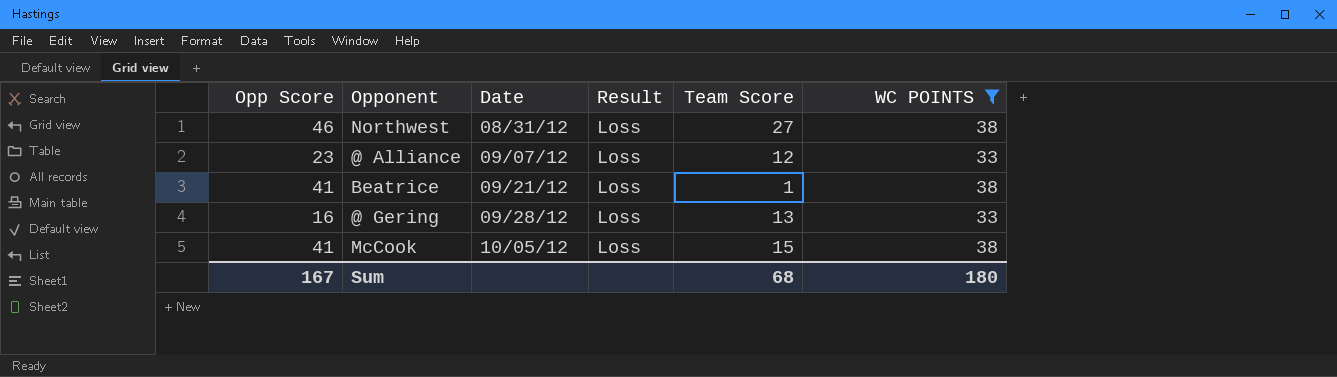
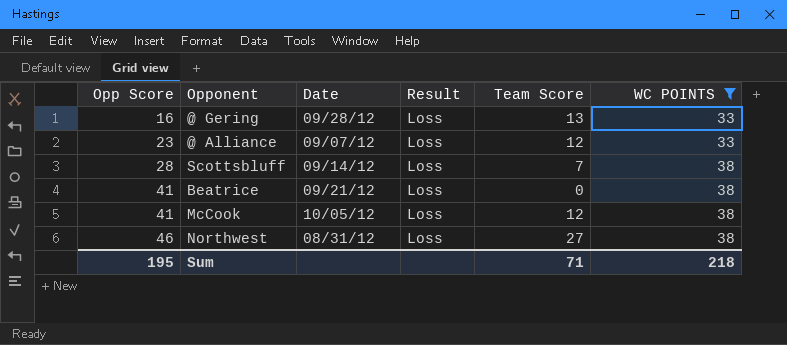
row order: Date ascending -> Opp Score ascending
row Scottsbluff: none -> 28 | 09/14/12 | Loss | 7 | 38
Beatrice | Team Score: 1 -> 0
McCook | Team Score: 15 -> 12
Sum | Opp Score: 167 -> 195
Sum | Team Score: 68 -> 71
Sum | WC POINTS: 180 -> 218

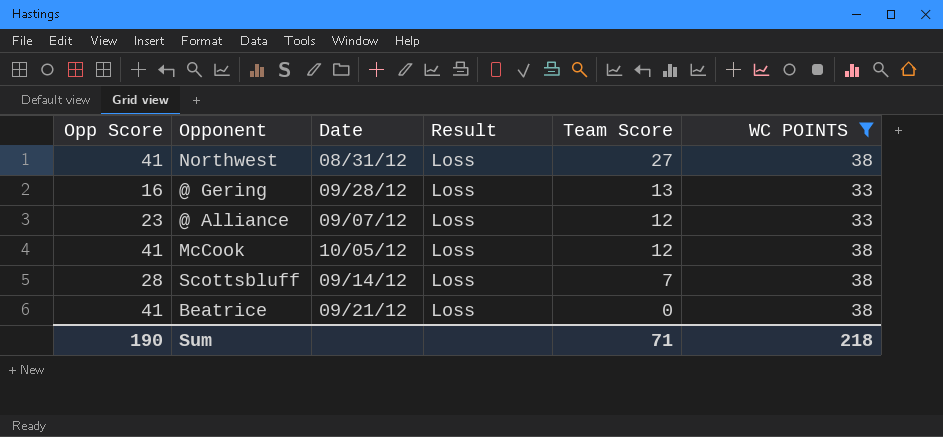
row order: Opp Score ascending -> Team Score descending
Northwest | Opp Score: 46 -> 41
Sum | Opp Score: 195 -> 190

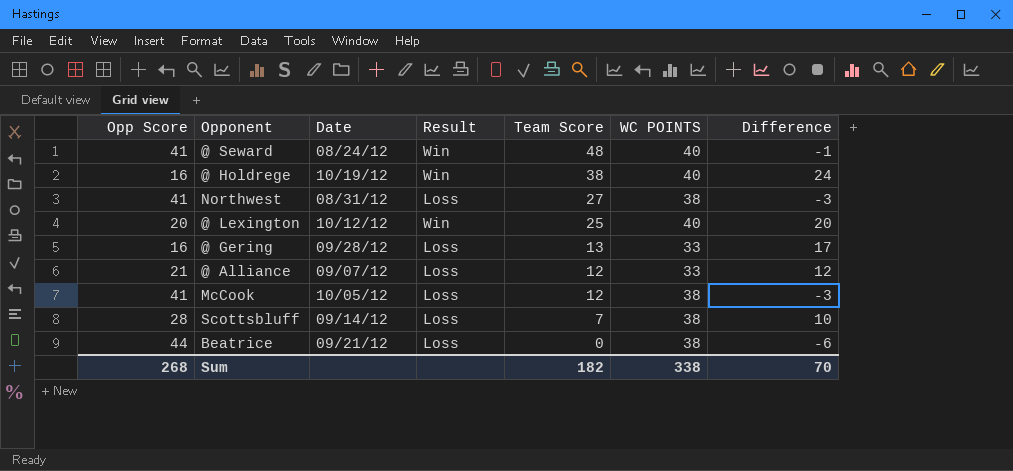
filter: WC POINTS != 40 -> none
column Difference | formula: none -> [WC POINTS] - [Opp Score]
@ Alliance | Opp Score: 23 -> 21
Beatrice | Opp Score: 41 -> 44
Sum | Opp Score: 190 -> 268
Sum | Team Score: 71 -> 182
Sum | WC POINTS: 218 -> 338

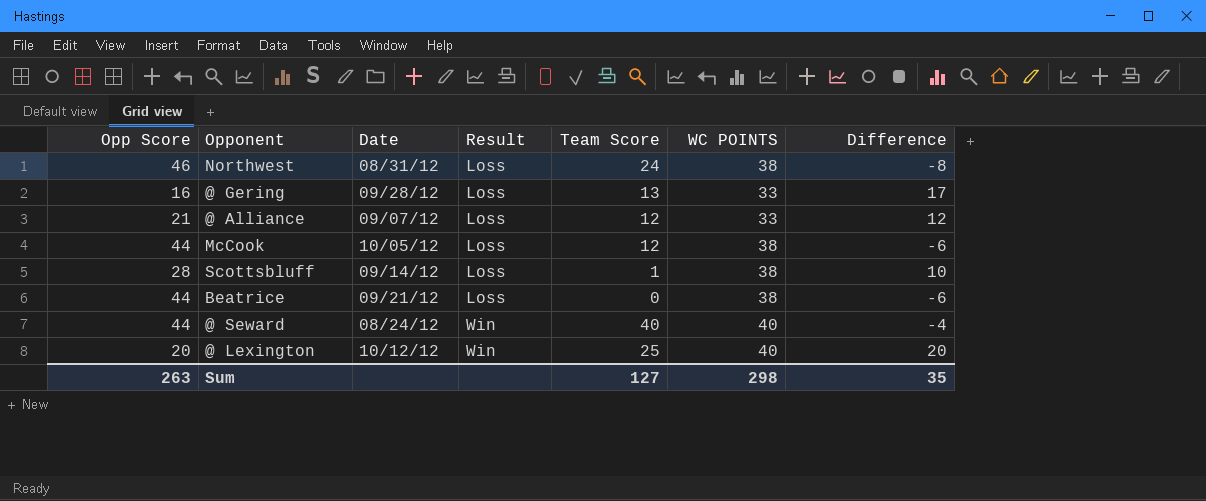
row order: Team Score descending -> Result ascending
row @ Holdrege: 16 | 10/19/12 | Win | 38 | 40 | 24 -> none
Northwest | Opp Score: 41 -> 46
Northwest | Team Score: 27 -> 24
Northwest | Difference: -3 -> -8
McCook | Opp Score: 41 -> 44
McCook | Difference: -3 -> -6
Scottsbluff | Team Score: 7 -> 1
@ Seward | Opp Score: 41 -> 44
@ Seward | Team Score: 48 -> 40
@ Seward | Difference: -1 -> -4
Sum | Opp Score: 268 -> 263
Sum | Team Score: 182 -> 127
Sum | WC POINTS: 338 -> 298
Sum | Difference: 70 -> 35

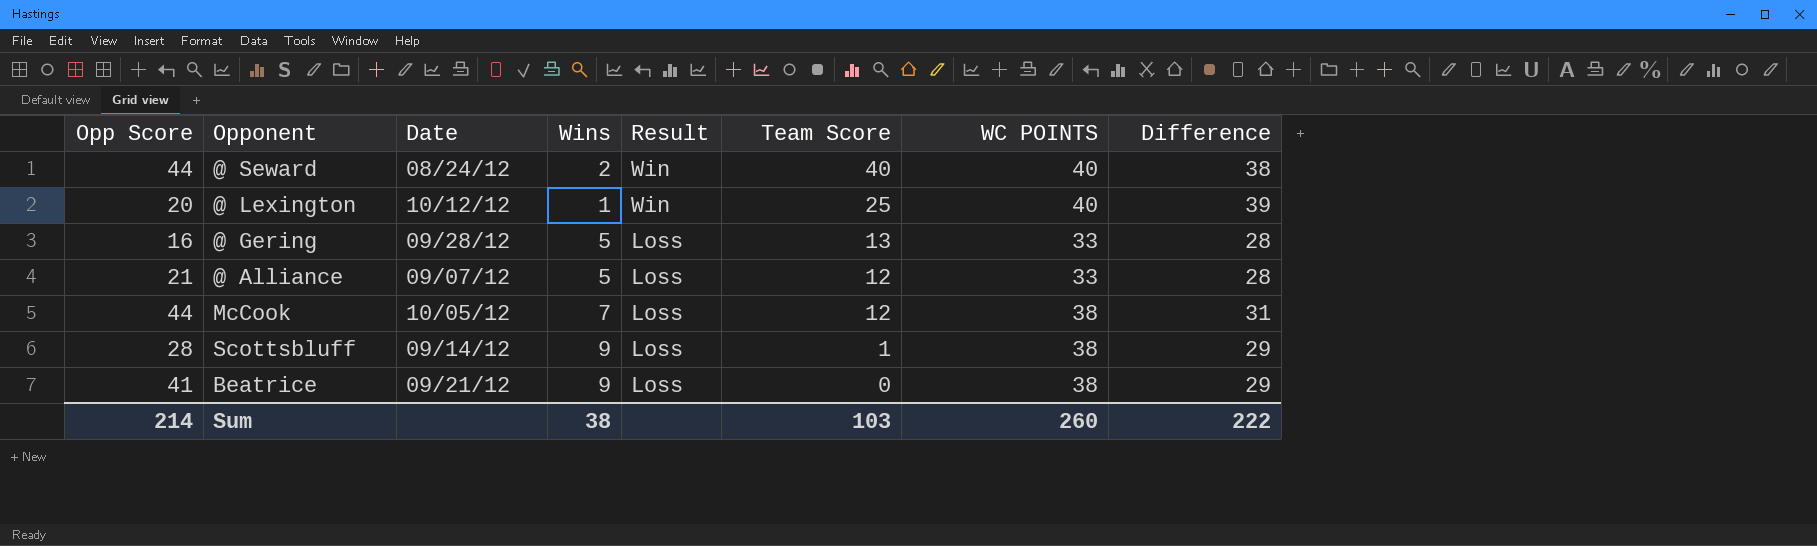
row order: Result ascending -> Result descending
column Wins | position: none -> 4
column Difference | formula: [WC POINTS] - [Opp Score] -> [WC POINTS] - [Wins]
row Northwest: 46 | 08/31/12 | Loss | 24 | 38 | -8 -> none
Beatrice | Opp Score: 44 -> 41
Sum | Opp Score: 263 -> 214
Sum | Team Score: 127 -> 103
Sum | WC POINTS: 298 -> 260
Sum | Difference: 35 -> 222

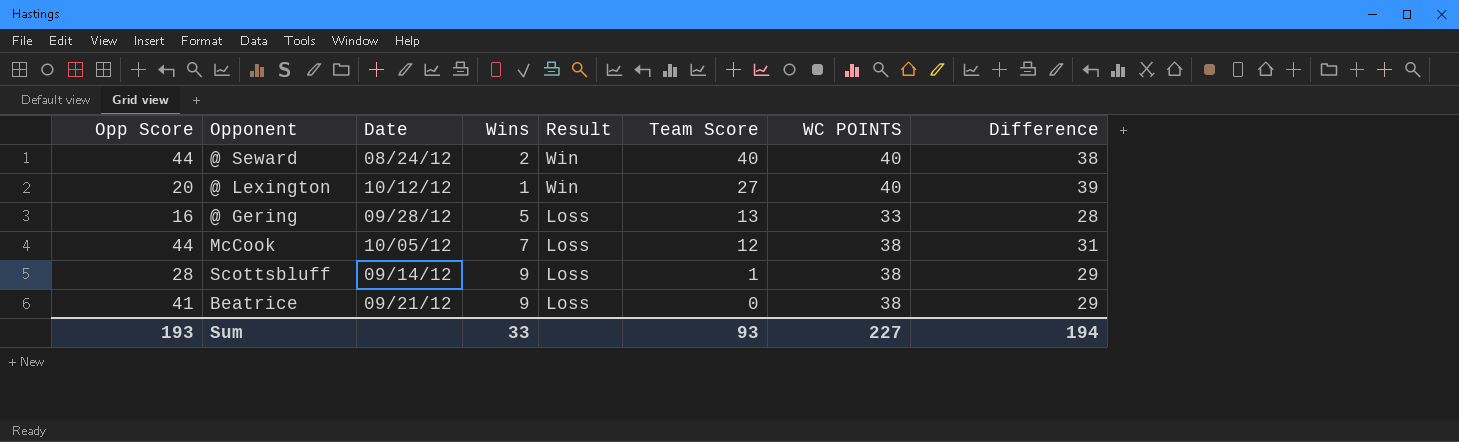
row @ Alliance: 21 | 09/07/12 | 5 | Loss | 12 | 33 | 28 -> none
@ Lexington | Team Score: 25 -> 27
Sum | Opp Score: 214 -> 193
Sum | Wins: 38 -> 33
Sum | Team Score: 103 -> 93
Sum | WC POINTS: 260 -> 227
Sum | Difference: 222 -> 194

